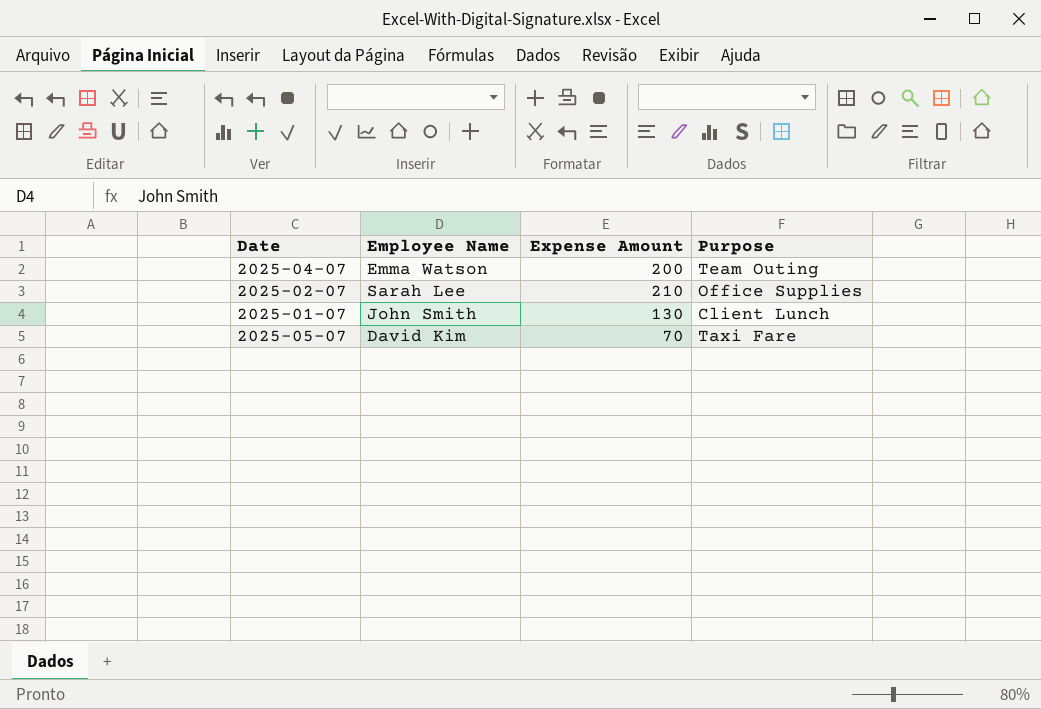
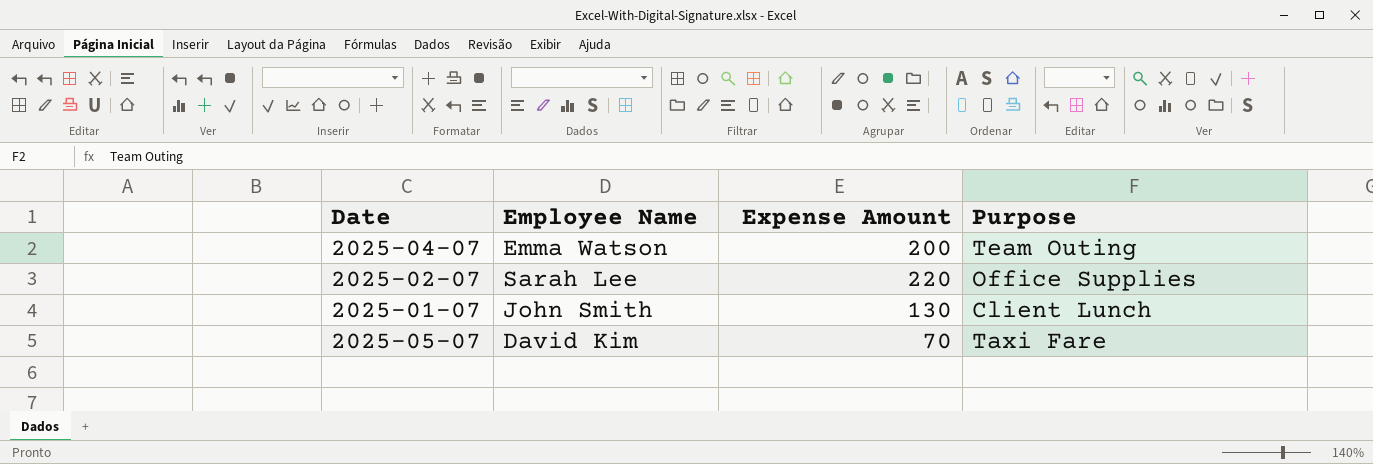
2025-02-07 | Expense Amount: 210 -> 220

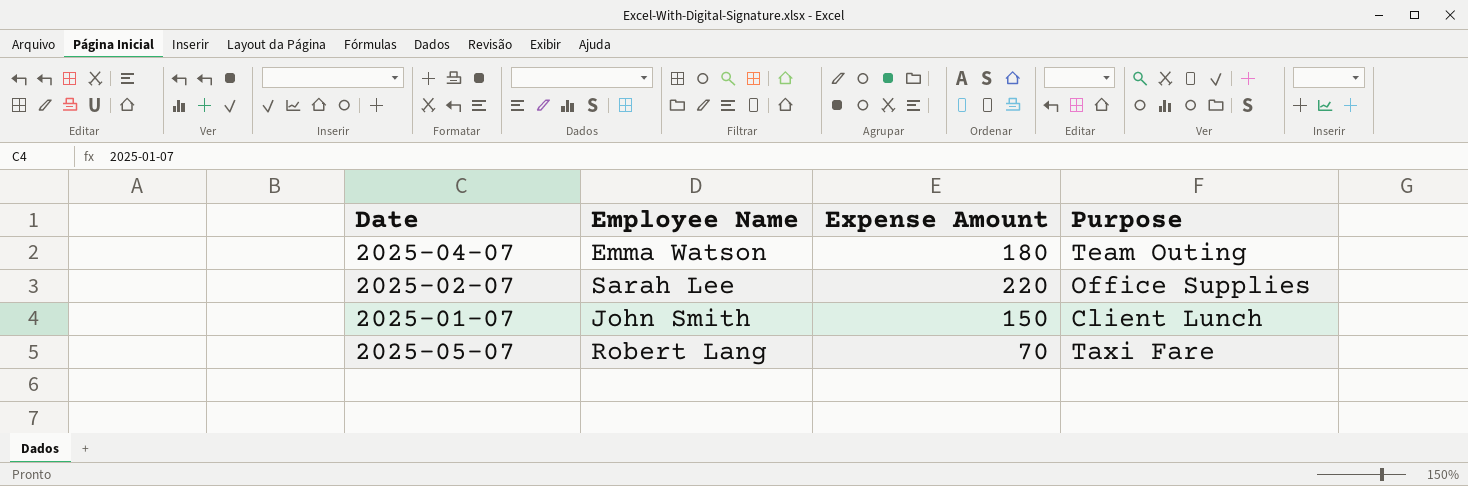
2025-04-07 | Expense Amount: 200 -> 180
2025-01-07 | Expense Amount: 130 -> 150
2025-05-07 | Employee Name: David Kim -> Robert Lang

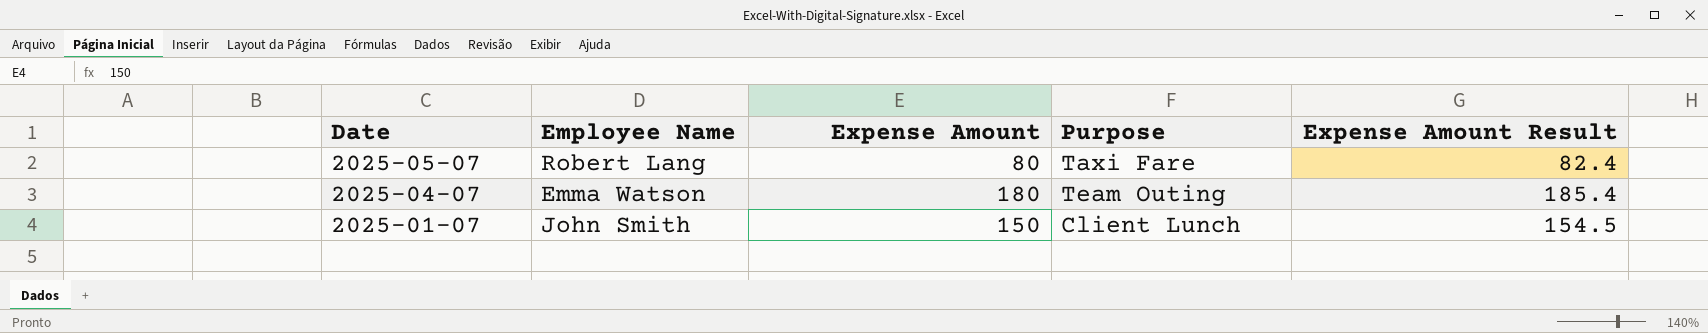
row order: none -> Date descending
column Expense Amount Result | formula: none -> [Expense Amount] * 1.03
row 2025-02-07: Sarah Lee | 220 | Office Supplies -> none
2025-05-07 | Expense Amount: 70 -> 80

